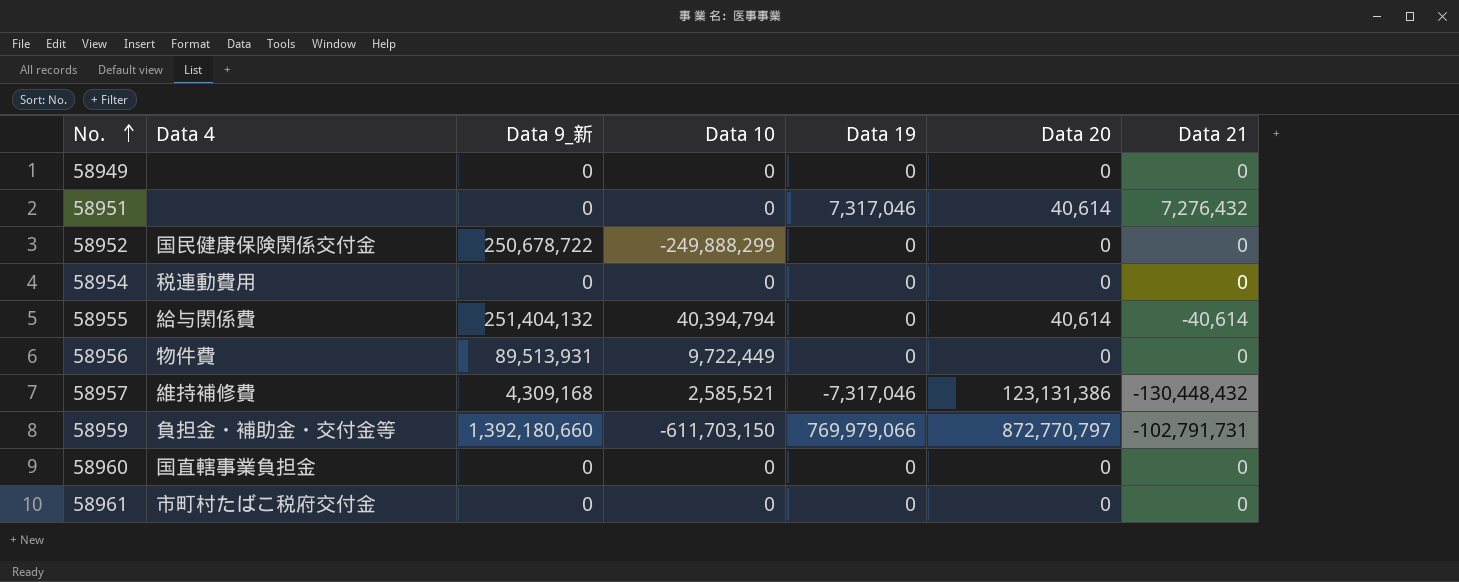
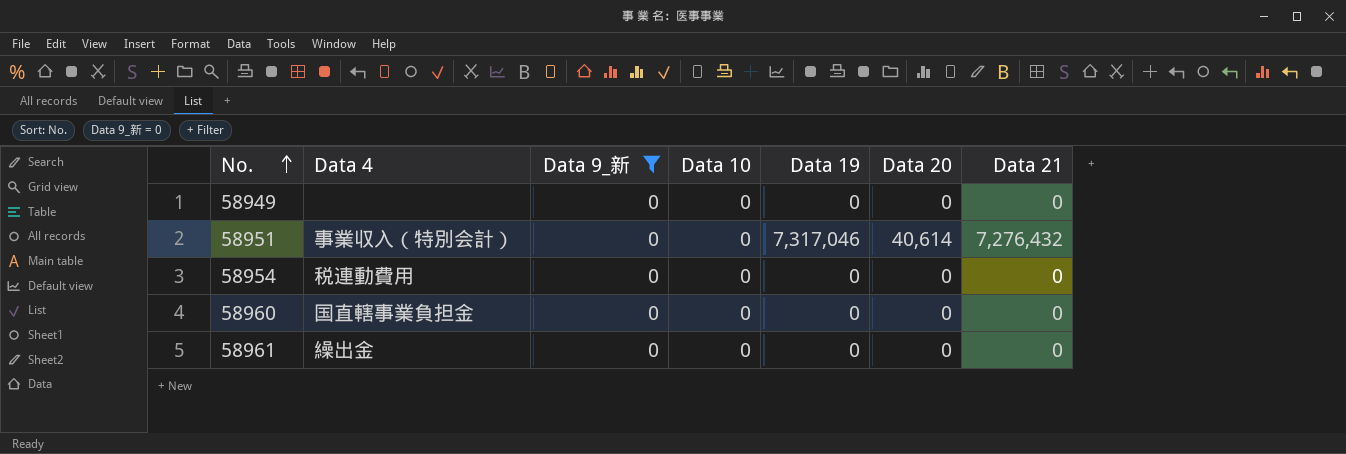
filter: none -> Data 9_新 = 0
58951 | Data 4: none -> 事業収入（特別会計）
58961 | Data 4: 市町村たばこ税府交付金 -> 繰出金

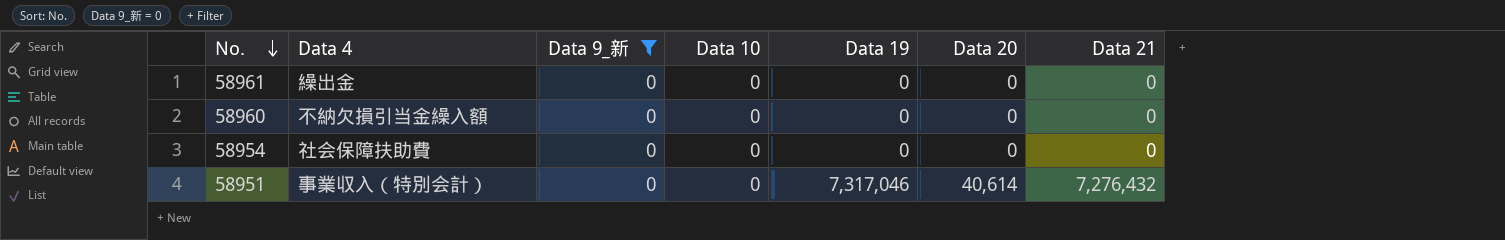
row order: No. ascending -> No. descending
row 58949: none | 0 | 0 | 0 | 0 | 0 -> none
58960 | Data 4: 国直轄事業負担金 -> 不納欠損引当金繰入額
58954 | Data 4: 税連動費用 -> 社会保障扶助費

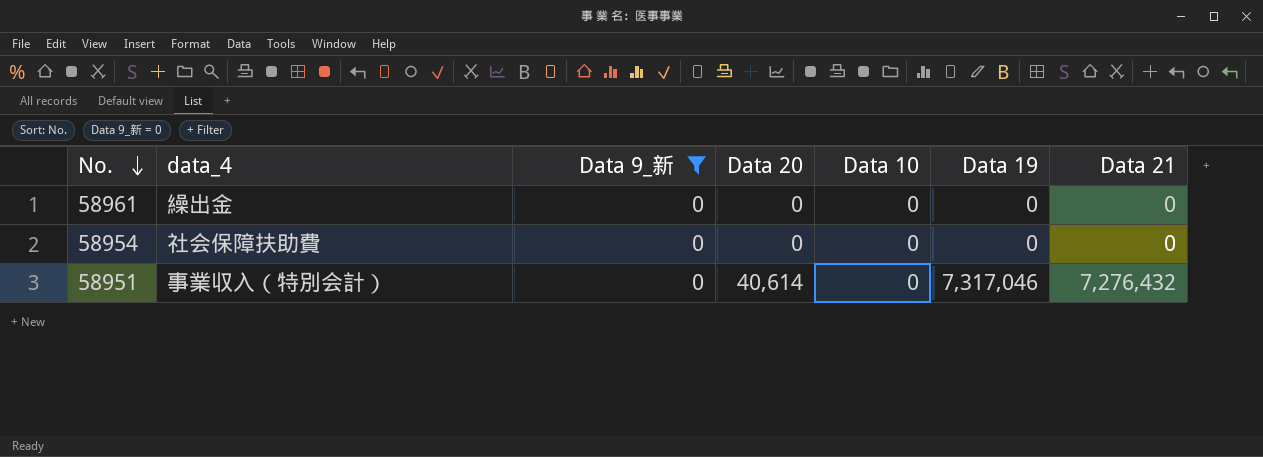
column name: Data 4 -> data_4
column Data 20 | position: 6 -> 4
row 58960: 不納欠損引当金繰入額 | 0 | 0 | 0 | 0 | 0 -> none

